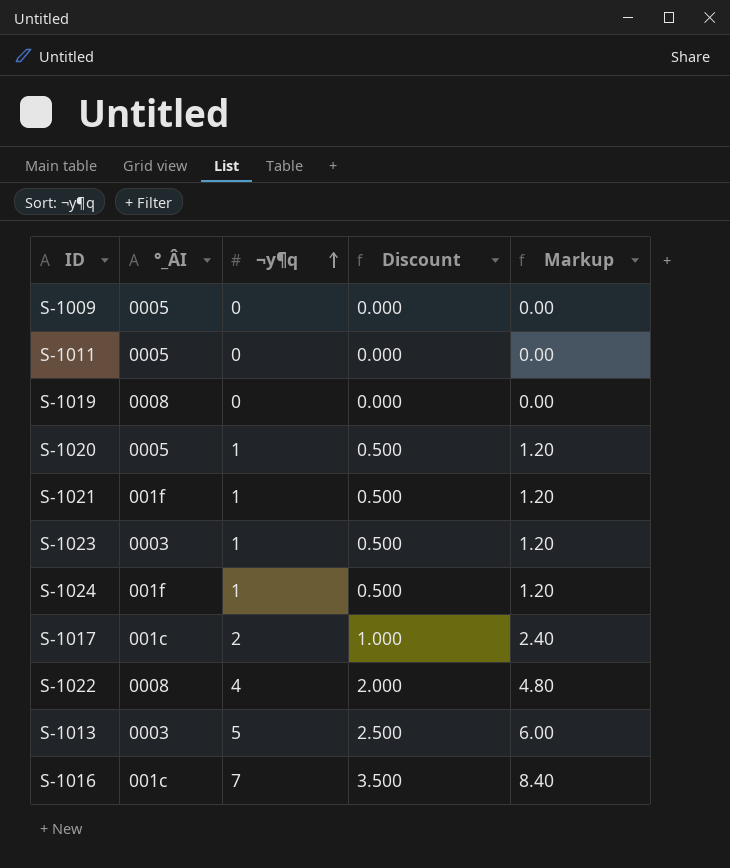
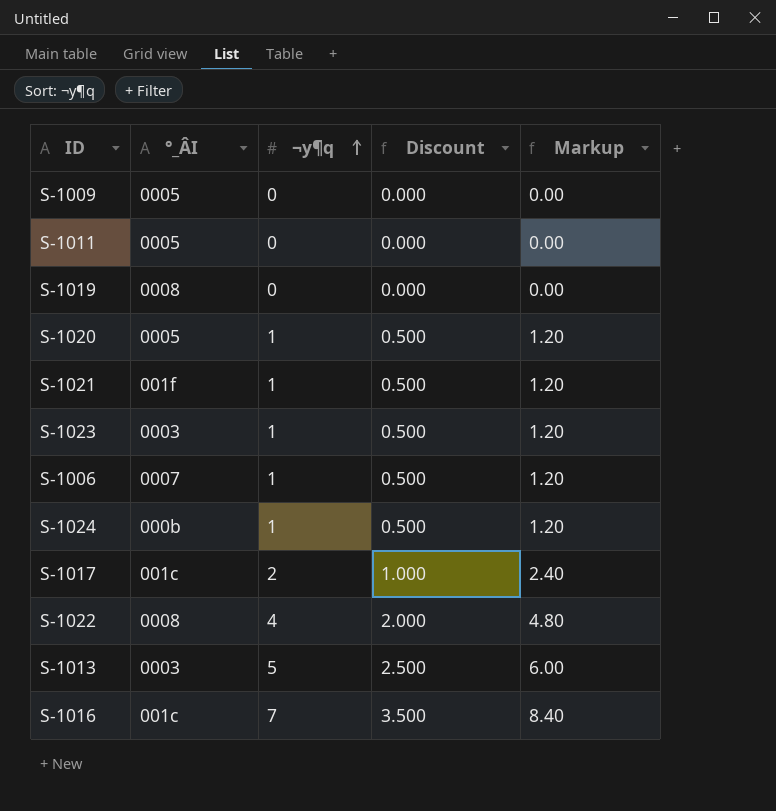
row S-1006: none -> 0007 | 1 | 0.500 | 1.20
S-1024 | °_ÂI: 001f -> 000b

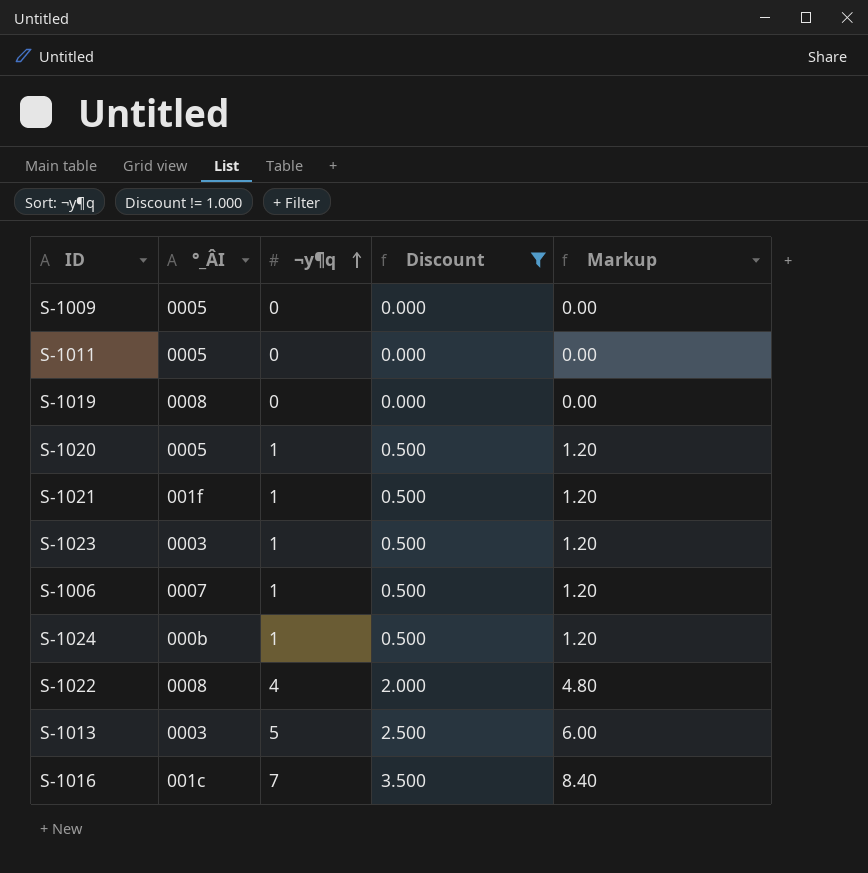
filter: none -> Discount != 1.000

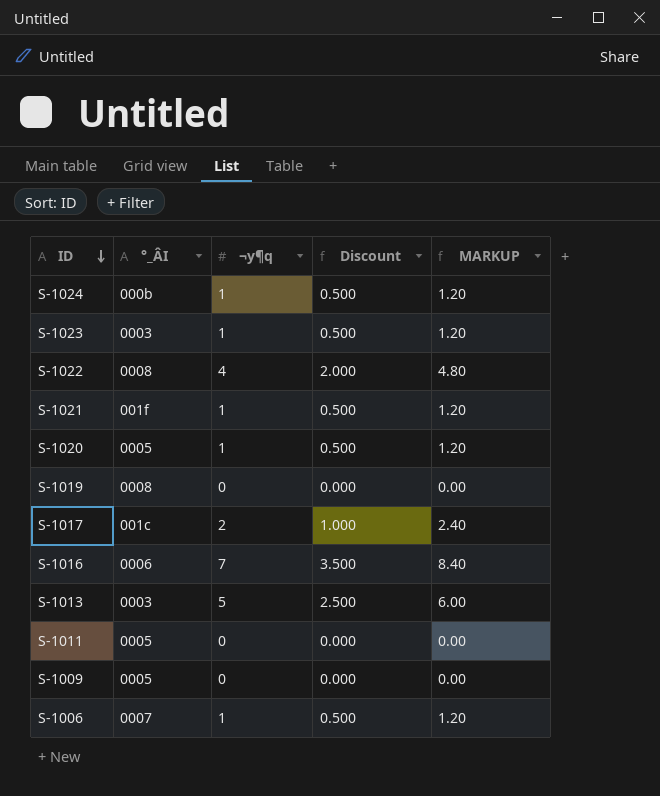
filter: Discount != 1.000 -> none
row order: ¬y¶q ascending -> ID descending
column name: Markup -> MARKUP
S-1016 | °_ÂI: 001c -> 0006

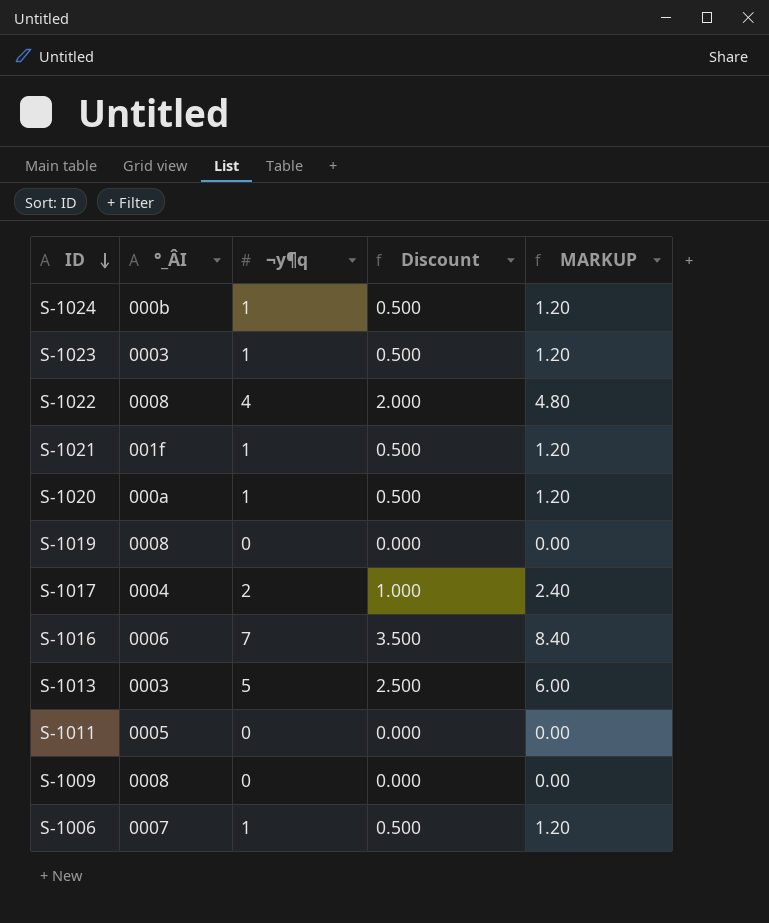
S-1020 | °_ÂI: 0005 -> 000a
S-1017 | °_ÂI: 001c -> 0004
S-1009 | °_ÂI: 0005 -> 0008

